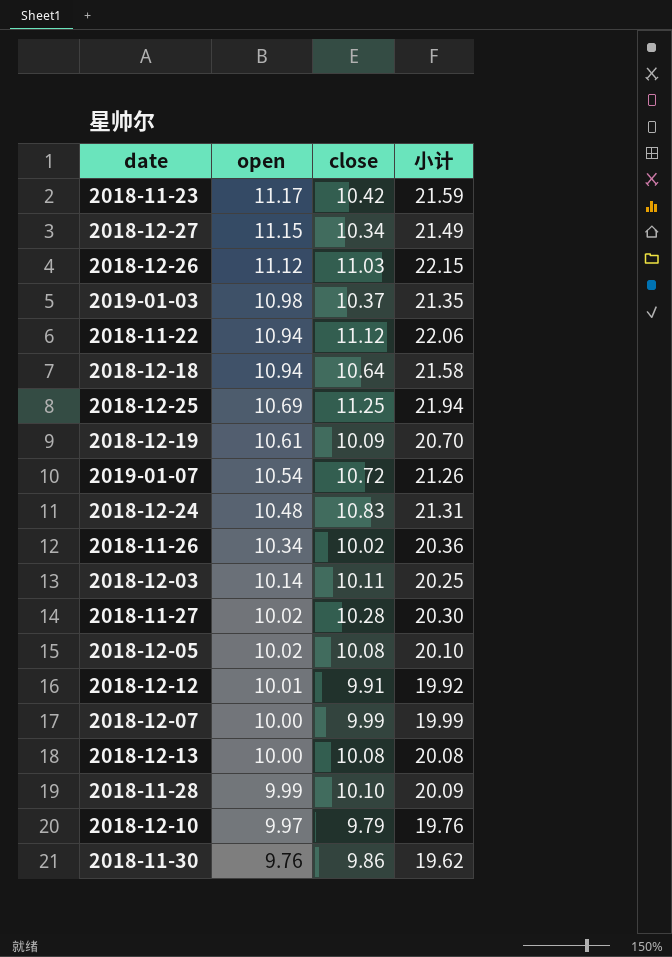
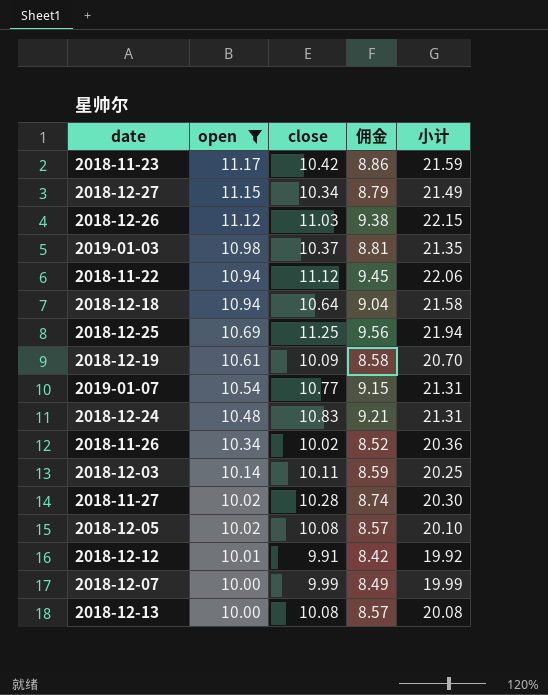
filter: none -> open >= 10.00
column 佣金 | formula: none -> [close] * 0.85
2019-01-07 | close: 10.72 -> 10.77
2019-01-07 | 小计: 21.26 -> 21.31

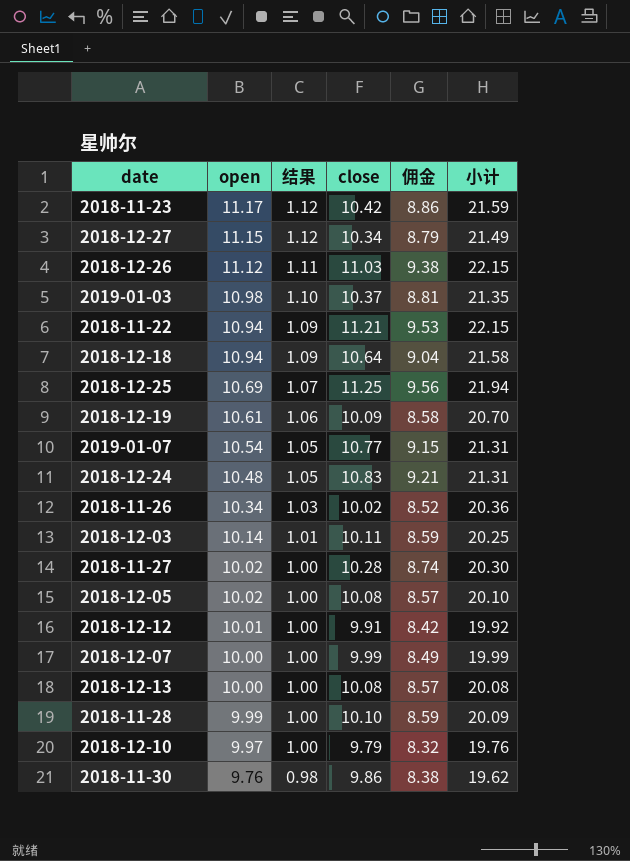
filter: open >= 10.00 -> none
column 结果 | formula: none -> [open] * 0.1
2018-11-22 | close: 11.12 -> 11.21
2018-11-22 | 佣金: 9.45 -> 9.53
2018-11-22 | 小计: 22.06 -> 22.15

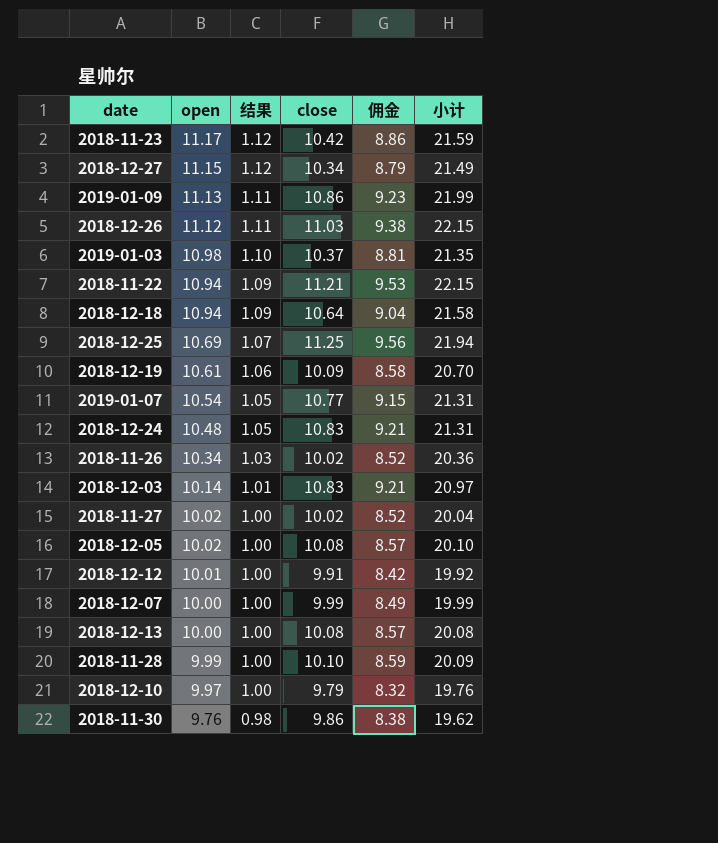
row 2019-01-09: none -> 11.13 | 1.11 | 10.86 | 9.23 | 21.99
2018-12-03 | close: 10.11 -> 10.83
2018-12-03 | 佣金: 8.59 -> 9.21
2018-12-03 | 小计: 20.25 -> 20.97
2018-11-27 | close: 10.28 -> 10.02
2018-11-27 | 佣金: 8.74 -> 8.52
2018-11-27 | 小计: 20.30 -> 20.04

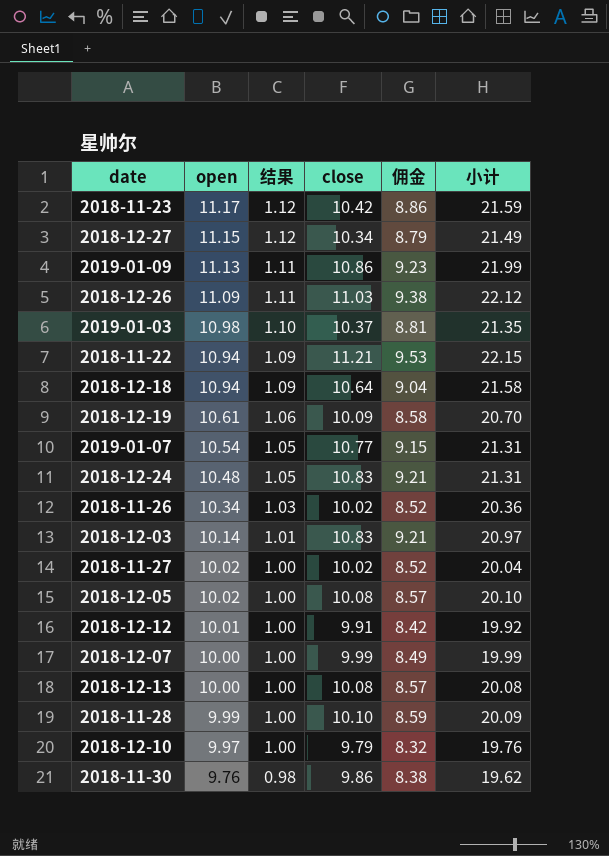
row 2018-12-25: 10.69 | 1.07 | 11.25 | 9.56 | 21.94 -> none
2018-12-26 | open: 11.12 -> 11.09
2018-12-26 | 小计: 22.15 -> 22.12

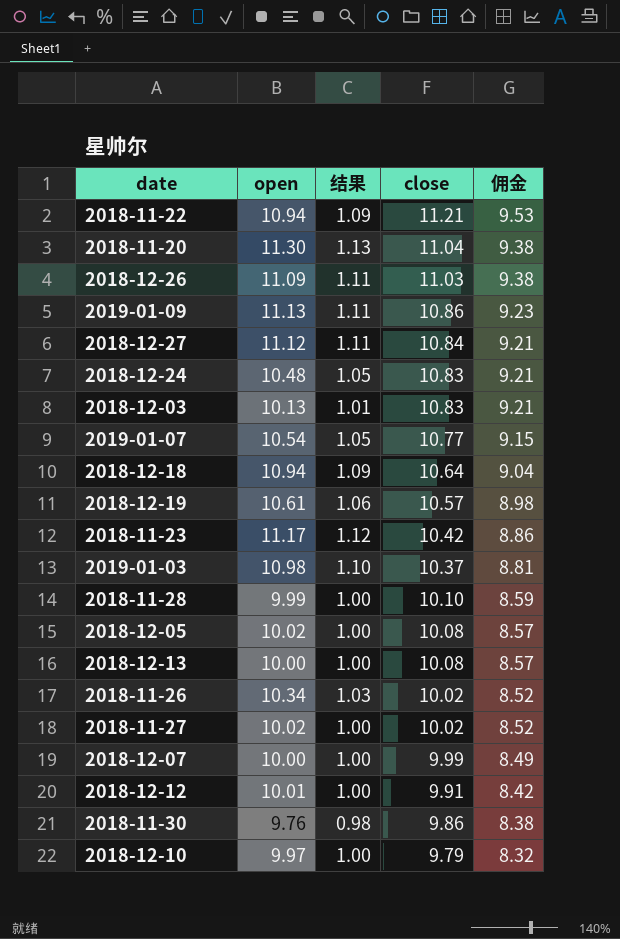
row order: open descending -> close descending
column 小计 | formula: [open] + [close] -> none
row 2018-11-20: none -> 11.30 | 1.13 | 11.04 | 9.38
2018-12-27 | open: 11.15 -> 11.12
2018-12-27 | 结果: 1.12 -> 1.11
2018-12-27 | close: 10.34 -> 10.84
2018-12-27 | 佣金: 8.79 -> 9.21
2018-12-03 | open: 10.14 -> 10.13
2018-12-19 | close: 10.09 -> 10.57
2018-12-19 | 佣金: 8.58 -> 8.98

